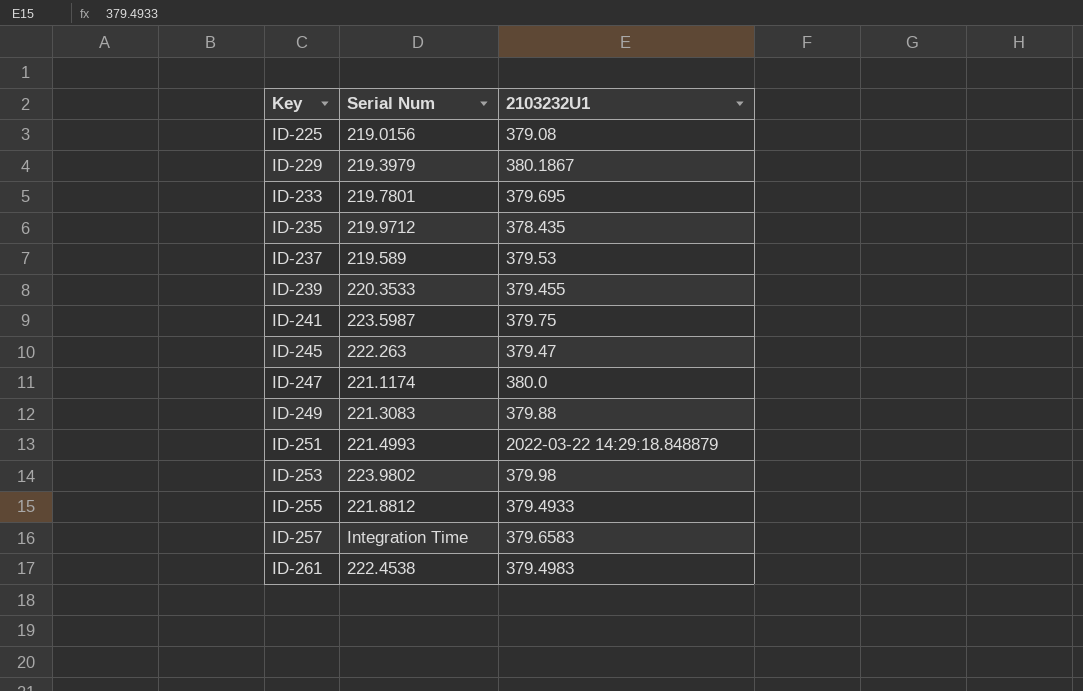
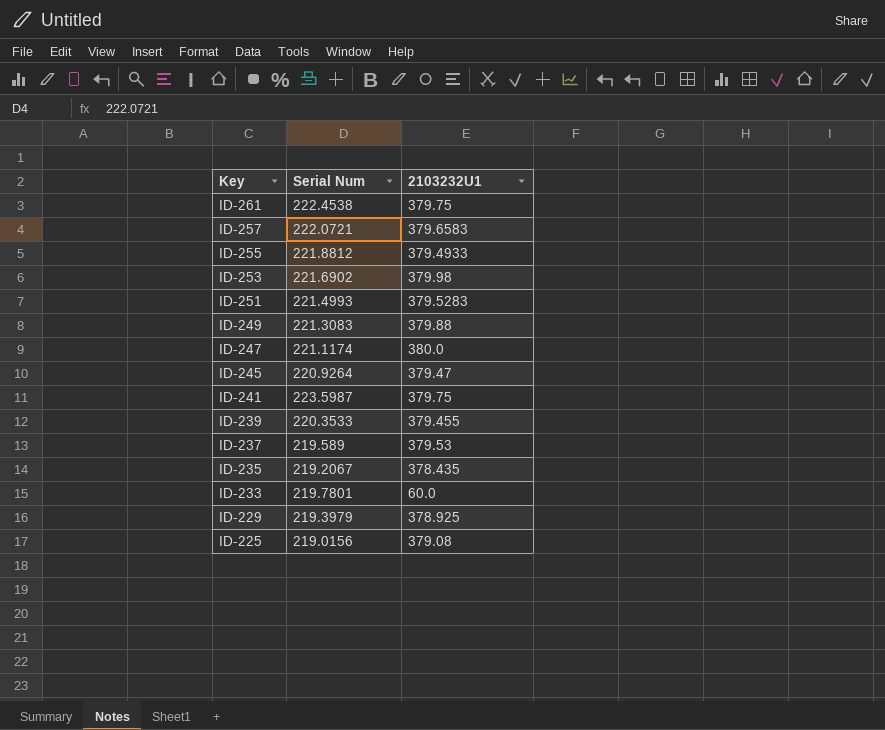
row order: Key ascending -> Key descending
ID-261 | 2103232U1: 379.4983 -> 379.75
ID-257 | Serial Num: Integration Time -> 222.0721
ID-253 | Serial Num: 223.9802 -> 221.6902
ID-251 | 2103232U1: 2022-03-22 14:29:18.848879 -> 379.5283
ID-245 | Serial Num: 222.263 -> 220.9264
ID-235 | Serial Num: 219.9712 -> 219.2067
ID-233 | 2103232U1: 379.695 -> 60.0
ID-229 | 2103232U1: 380.1867 -> 378.925

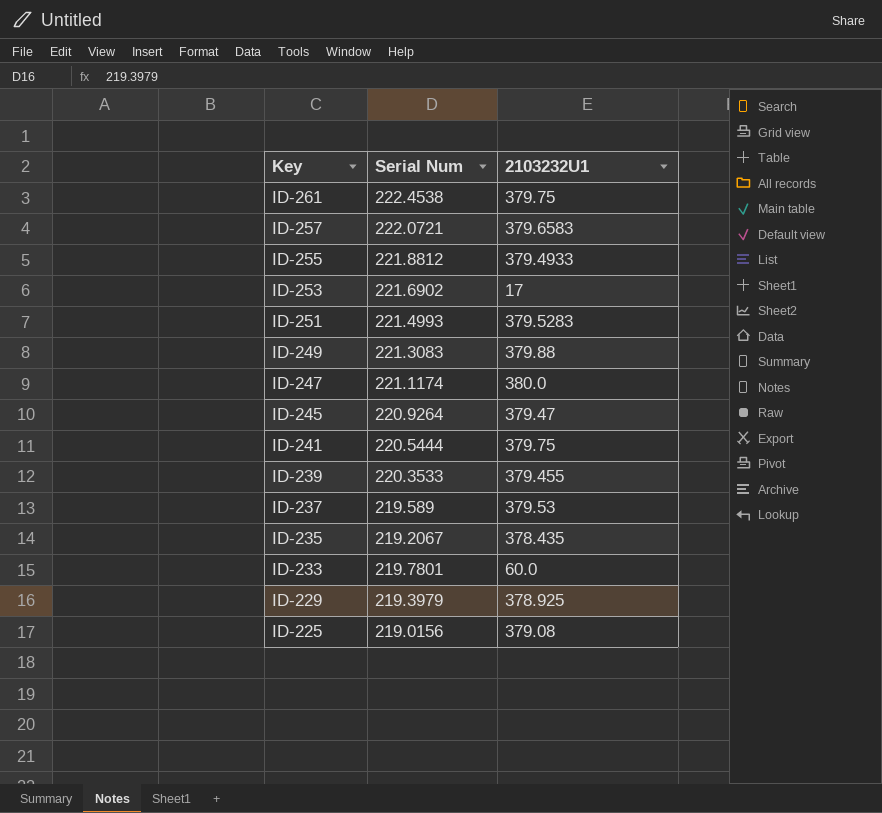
ID-253 | 2103232U1: 379.98 -> 17
ID-241 | Serial Num: 223.5987 -> 220.5444

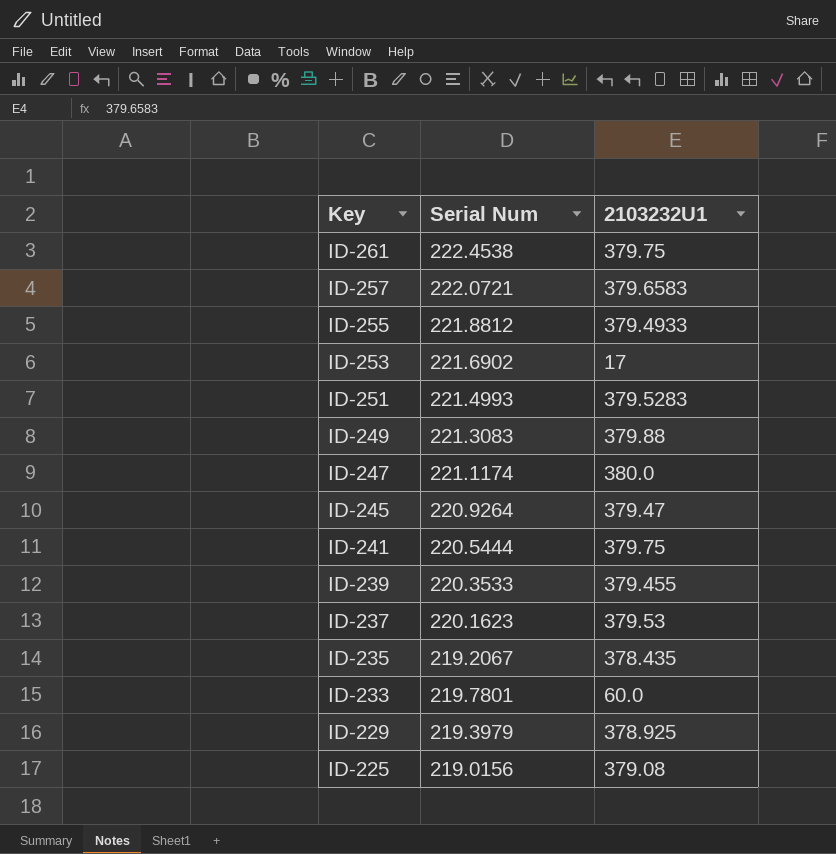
ID-237 | Serial Num: 219.589 -> 220.1623

